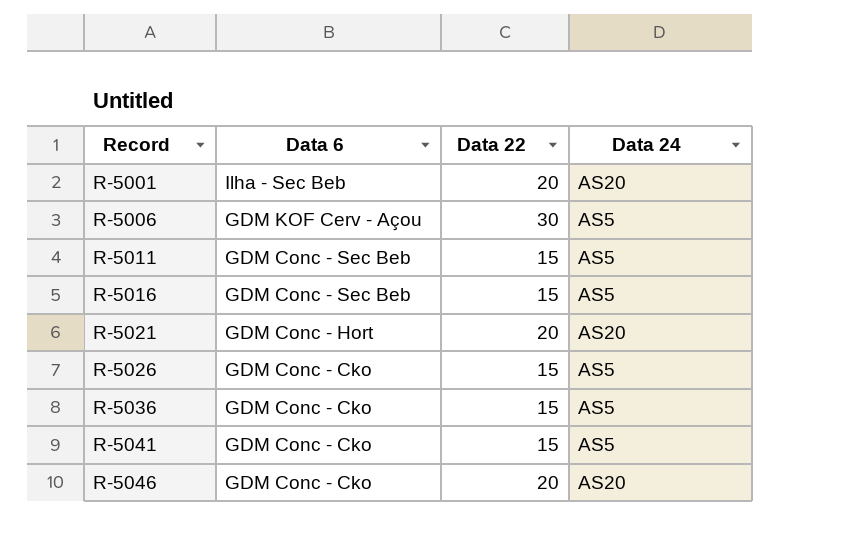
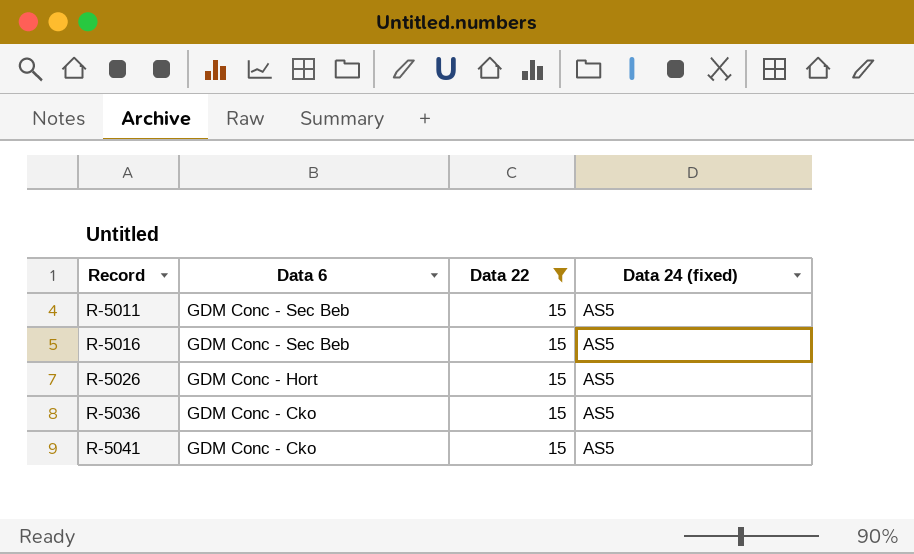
filter: none -> Data 22 = 15
column name: Data 24 -> Data 24 (fixed)
R-5026 | Data 6: GDM Conc - Cko -> GDM Conc - Hort

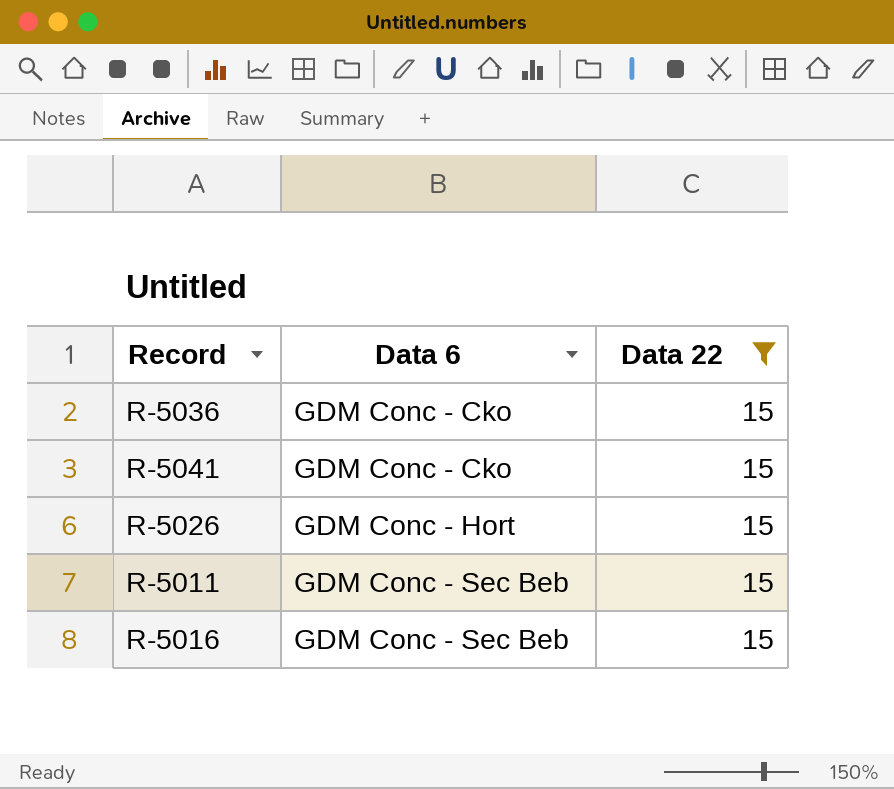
row order: Record ascending -> Data 6 ascending
column Data 24 (fixed) | position: 4 -> none

